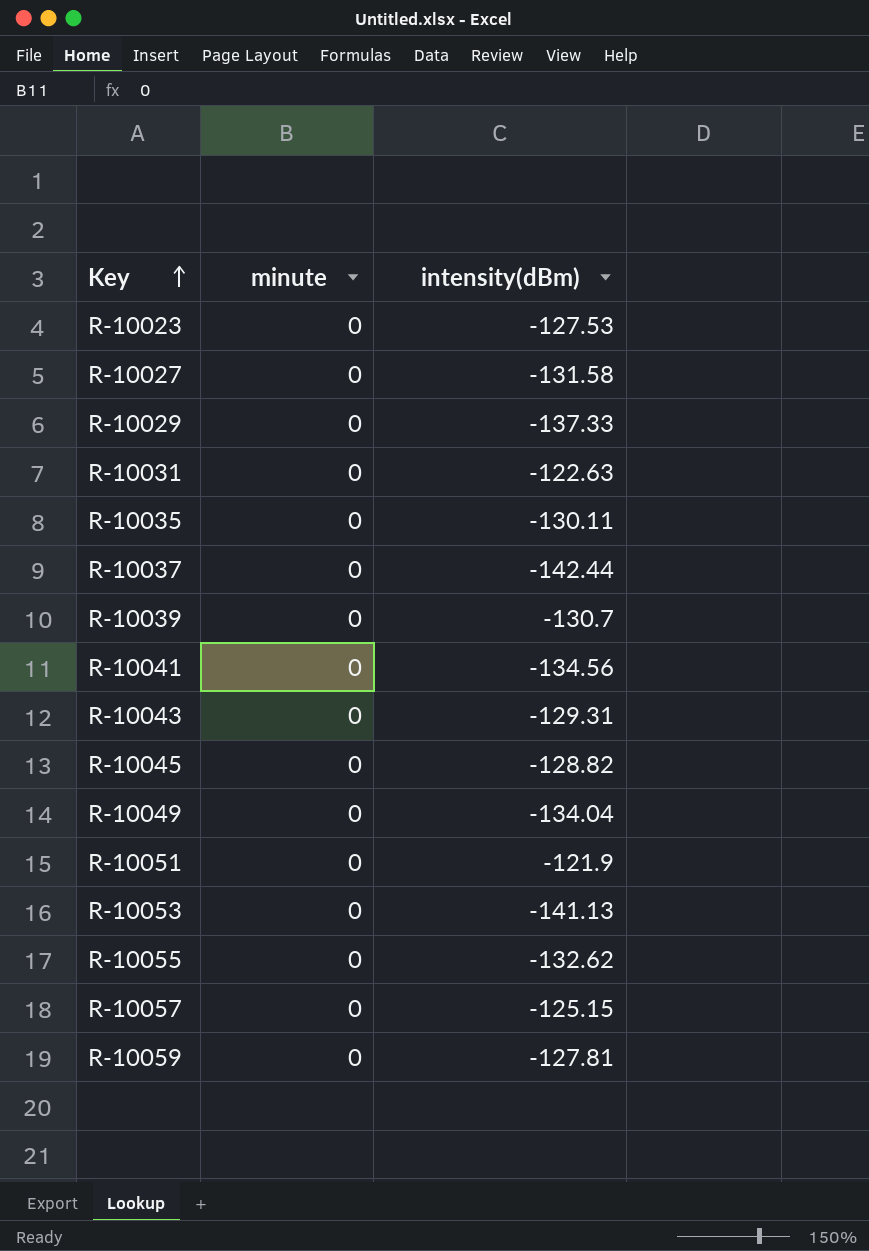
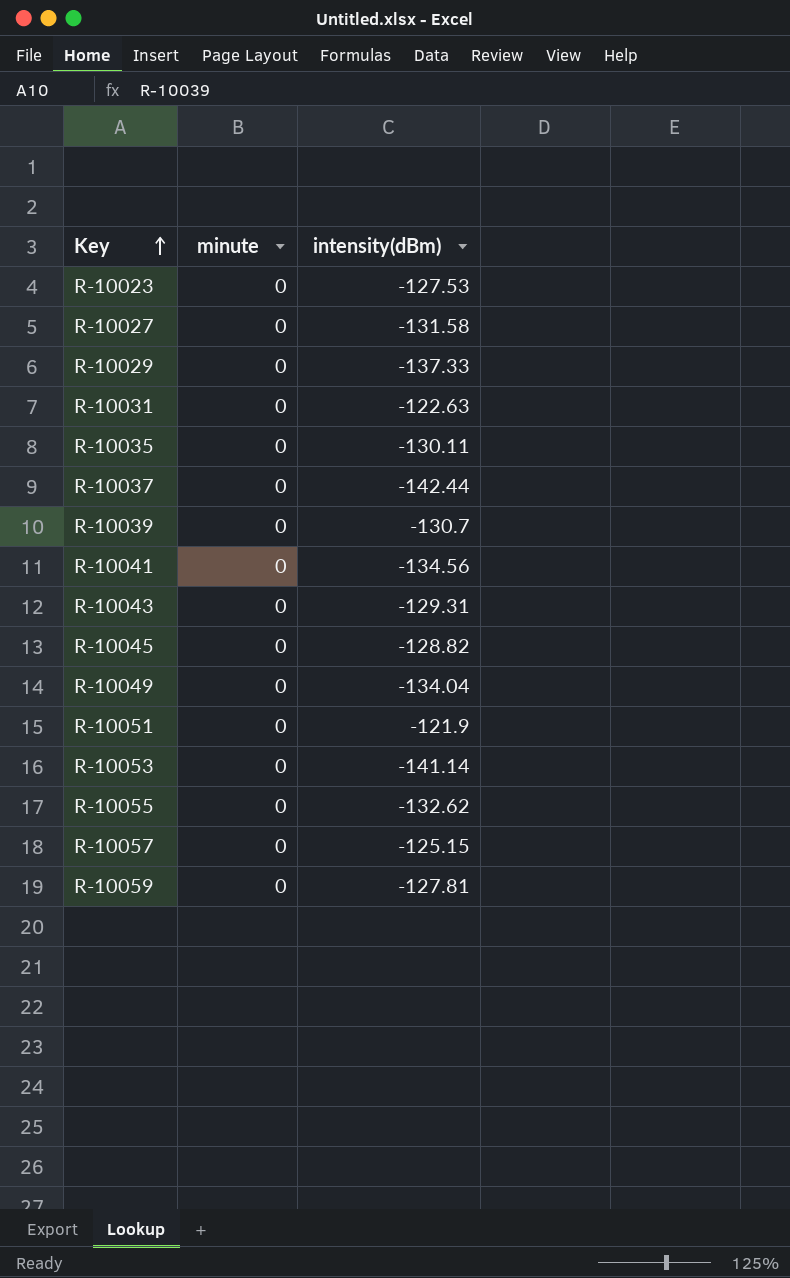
R-10053 | intensity(dBm): -141.13 -> -141.14

